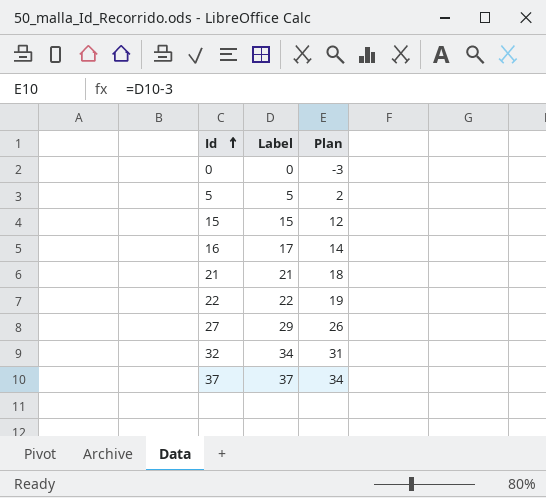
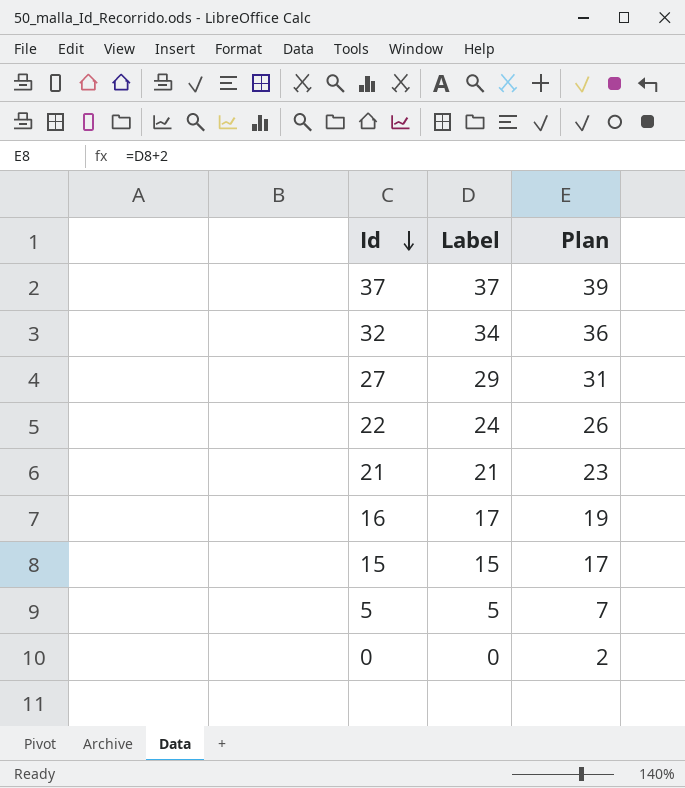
row order: Id ascending -> Id descending
column Plan | formula: [Label] - 3 -> [Label] + 2
22 | Label: 22 -> 24

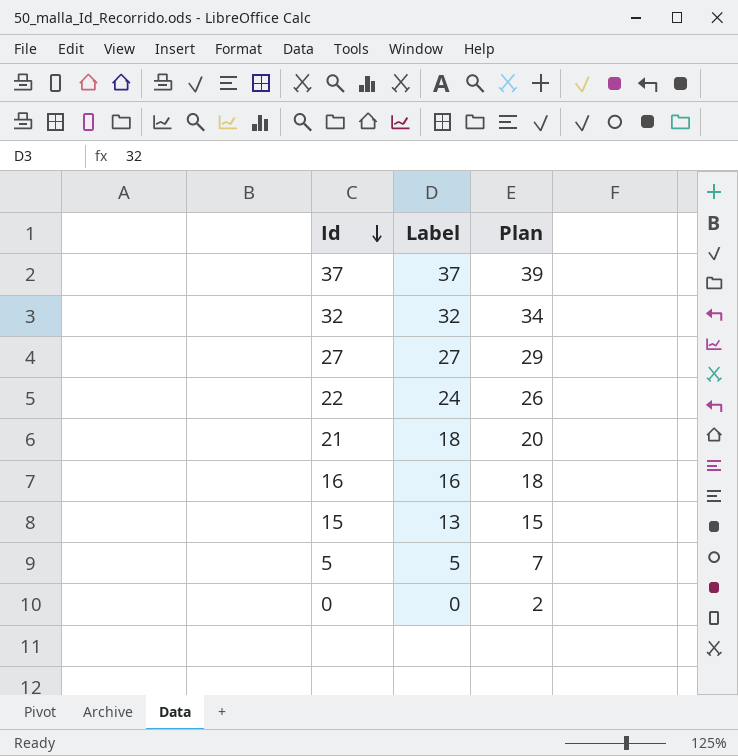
32 | Label: 34 -> 32
32 | Plan: 36 -> 34
27 | Label: 29 -> 27
27 | Plan: 31 -> 29
21 | Label: 21 -> 18
21 | Plan: 23 -> 20
16 | Label: 17 -> 16
16 | Plan: 19 -> 18
15 | Label: 15 -> 13
15 | Plan: 17 -> 15

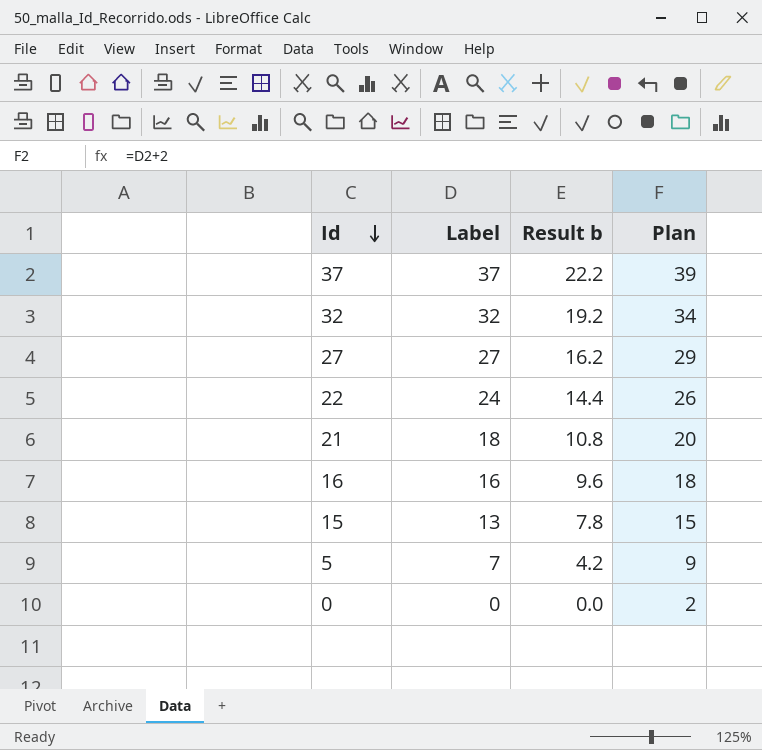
column Result b | formula: none -> [Label] * 0.6
5 | Label: 5 -> 7
5 | Plan: 7 -> 9

